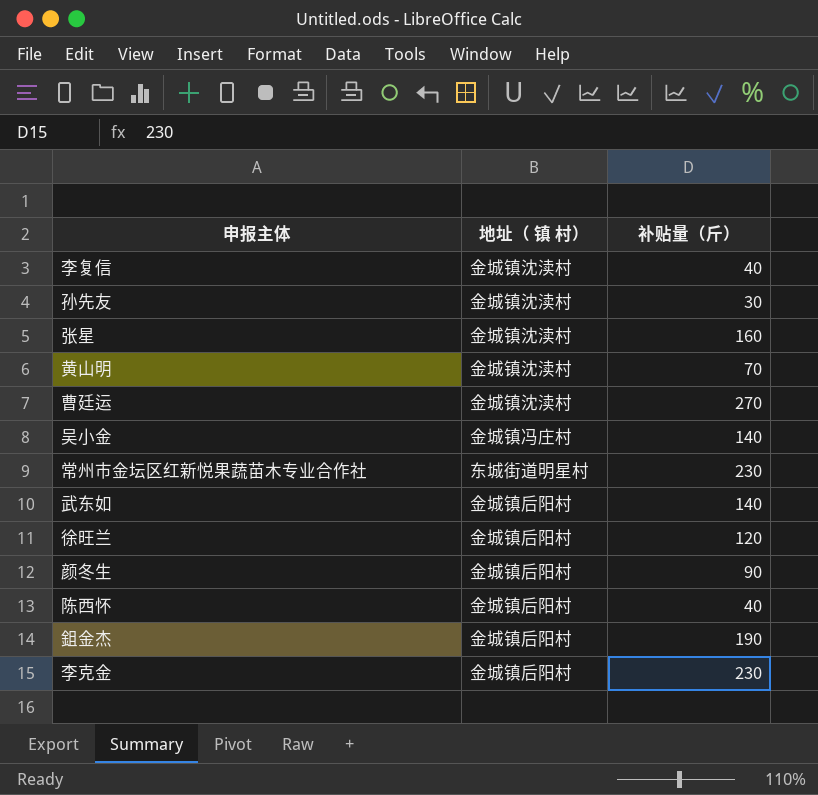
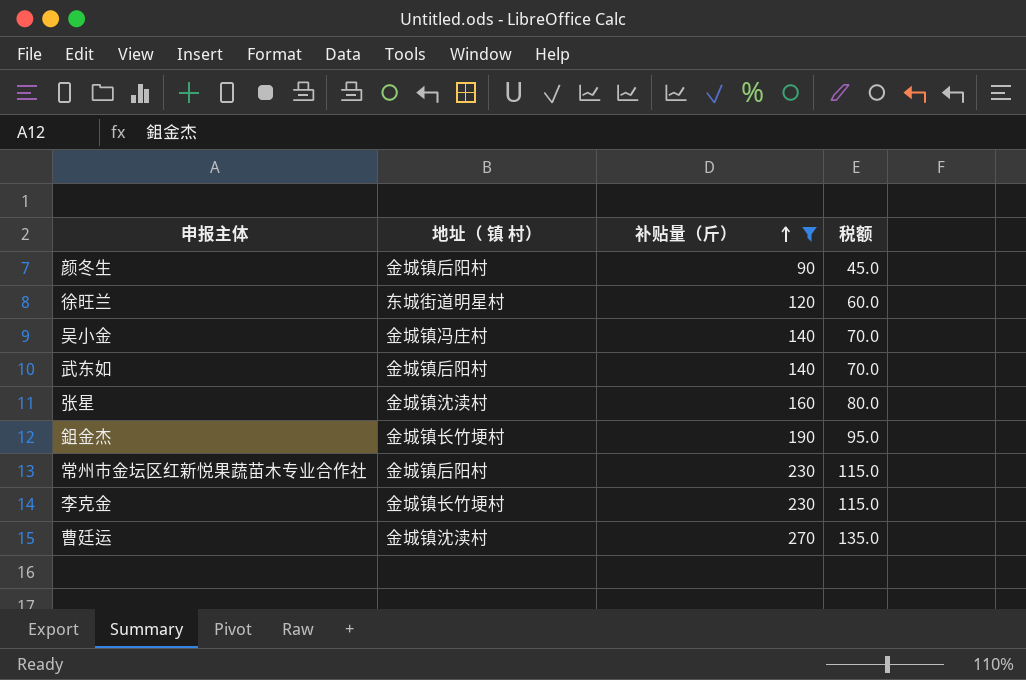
filter: none -> 补贴量（斤） >= 90
row order: none -> 补贴量（斤） ascending
column 税额 | formula: none -> [补贴量（斤）] * 0.5
徐旺兰 | 地址（ 镇 村）: 金城镇后阳村 -> 东城街道明星村
鉏金杰 | 地址（ 镇 村）: 金城镇后阳村 -> 金城镇长竹埂村
常州市金坛区红新悦果蔬苗木专业合作社 | 地址（ 镇 村）: 东城街道明星村 -> 金城镇后阳村
李克金 | 地址（ 镇 村）: 金城镇后阳村 -> 金城镇长竹埂村

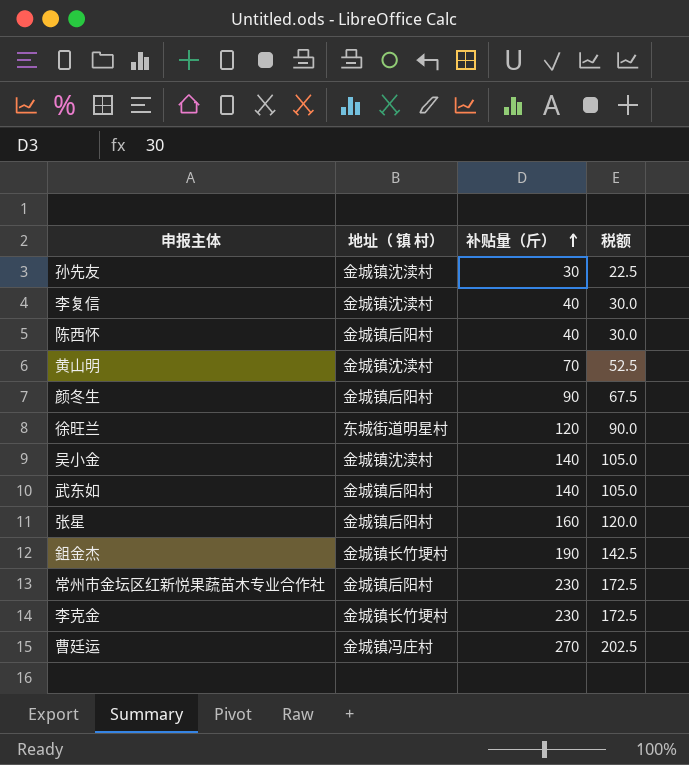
filter: 补贴量（斤） >= 90 -> none
column 税额 | formula: [补贴量（斤）] * 0.5 -> [补贴量（斤）] * 0.75
吴小金 | 地址（ 镇 村）: 金城镇冯庄村 -> 金城镇沈渎村
张星 | 地址（ 镇 村）: 金城镇沈渎村 -> 金城镇后阳村
曹廷运 | 地址（ 镇 村）: 金城镇沈渎村 -> 金城镇冯庄村

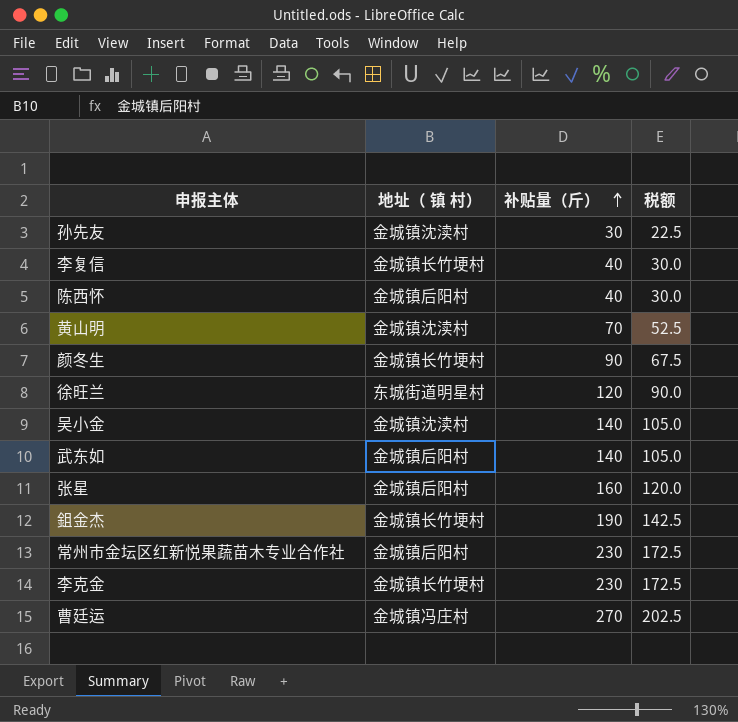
李复信 | 地址（ 镇 村）: 金城镇沈渎村 -> 金城镇长竹埂村
颜冬生 | 地址（ 镇 村）: 金城镇后阳村 -> 金城镇长竹埂村

